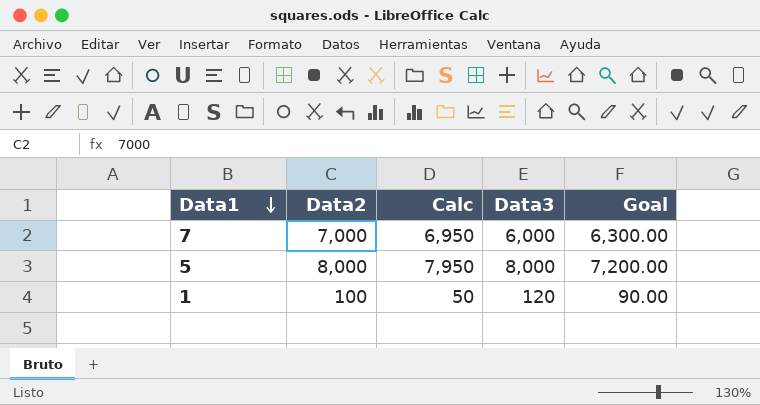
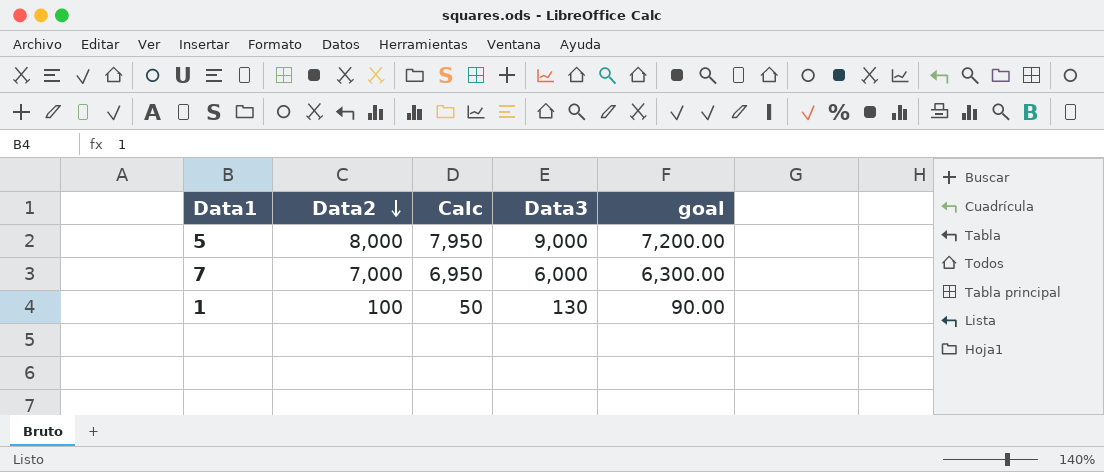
row order: Data1 descending -> Data2 descending
column name: Goal -> goal
5 | Data3: 8,000 -> 9,000
1 | Data3: 120 -> 130

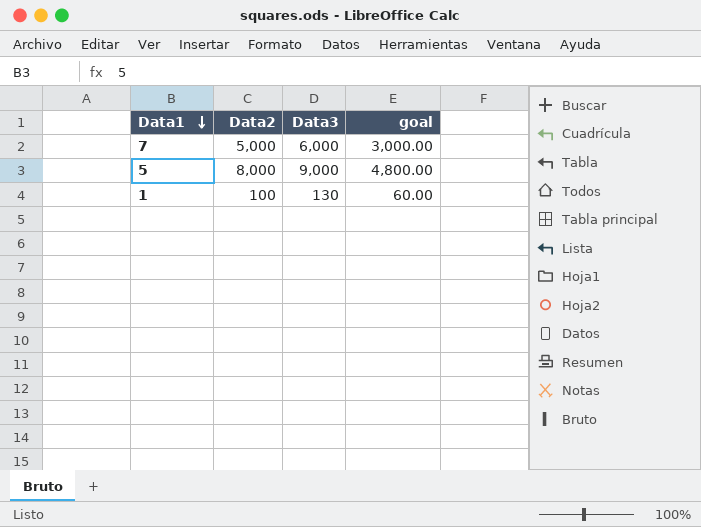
row order: Data2 descending -> Data1 descending
column Calc | formula: [Data2] - 50 -> none
column goal | formula: [Data2] * 0.9 -> [Data2] * 0.6
7 | Data2: 7,000 -> 5,000

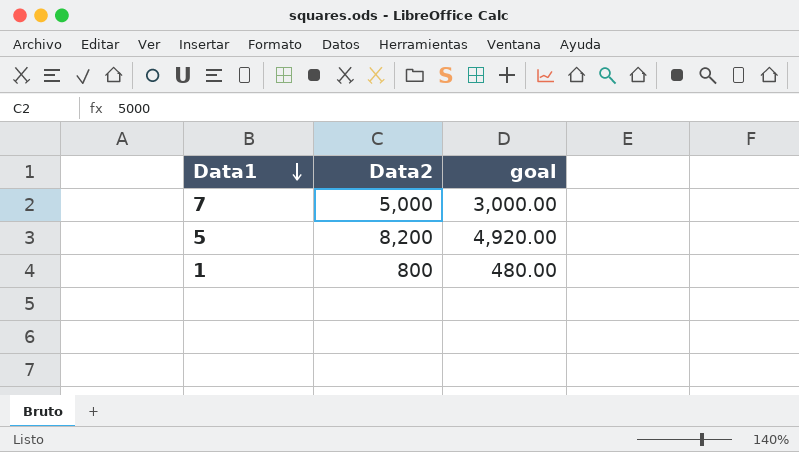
column Data3 | position: 3 -> none
5 | Data2: 8,000 -> 8,200
5 | goal: 4,800.00 -> 4,920.00
1 | Data2: 100 -> 800
1 | goal: 60.00 -> 480.00

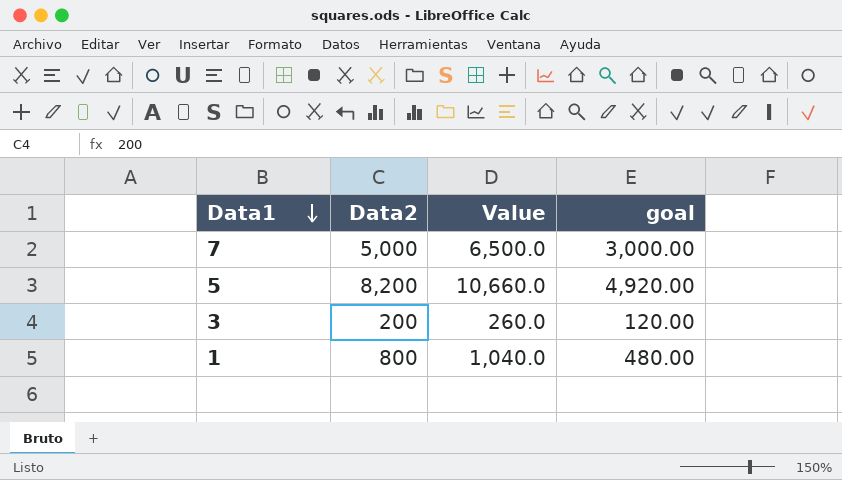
column Value | formula: none -> [Data2] * 1.3
row 3: none -> 200 | 260.0 | 120.00

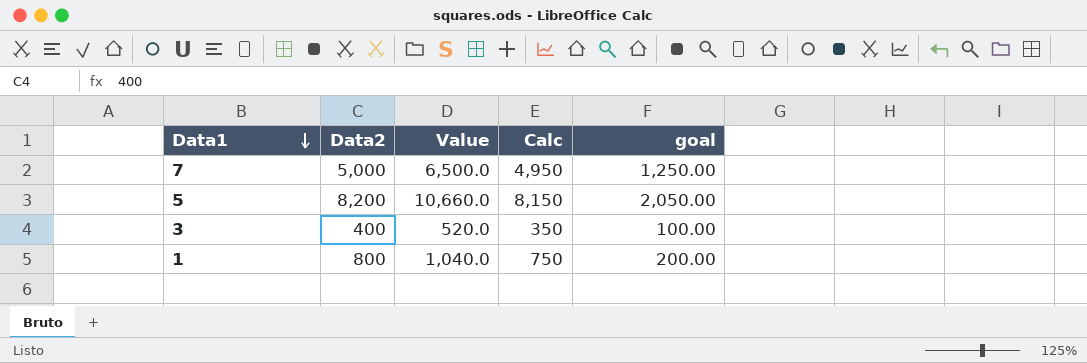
column Calc | formula: none -> [Data2] - 50
column goal | formula: [Data2] * 0.6 -> [Data2] * 0.25
3 | Data2: 200 -> 400
3 | Value: 260.0 -> 520.0

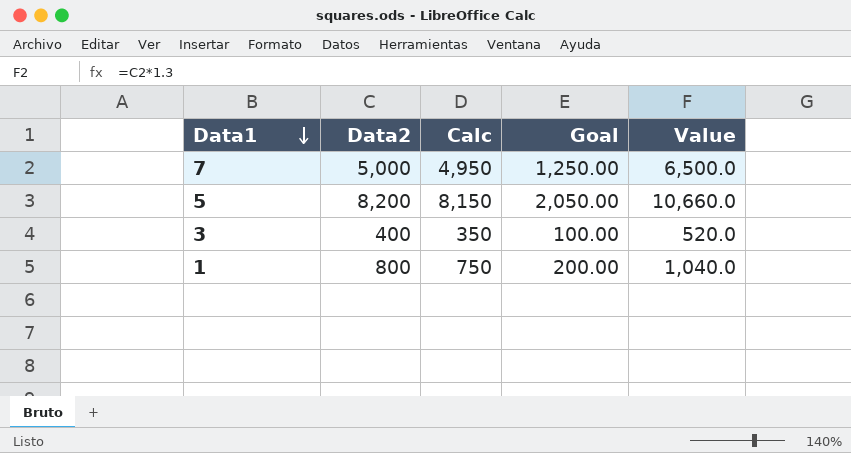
column name: goal -> Goal
column Value | position: 3 -> 5

